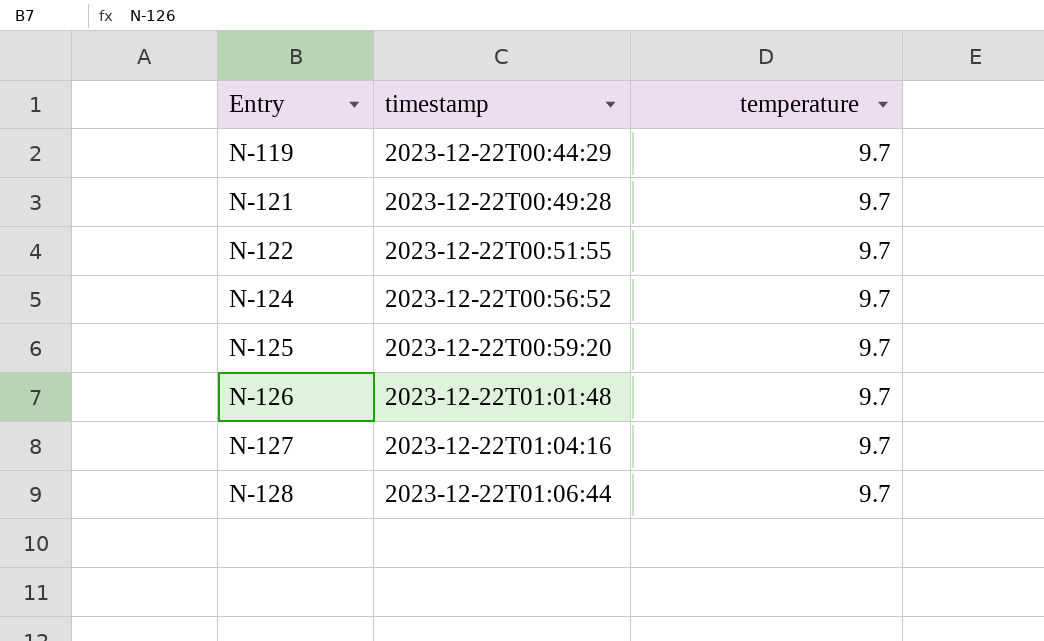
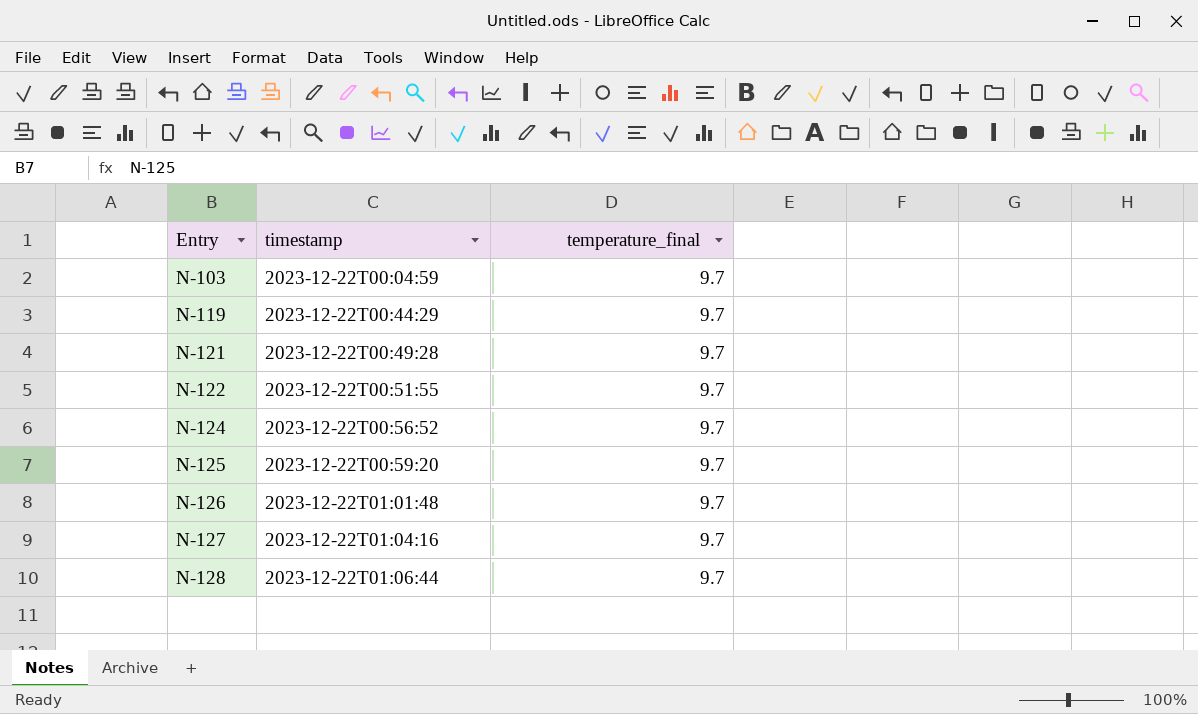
column name: temperature -> temperature_final
row N-103: none -> 2023-12-22T00:04:59 | 9.7

